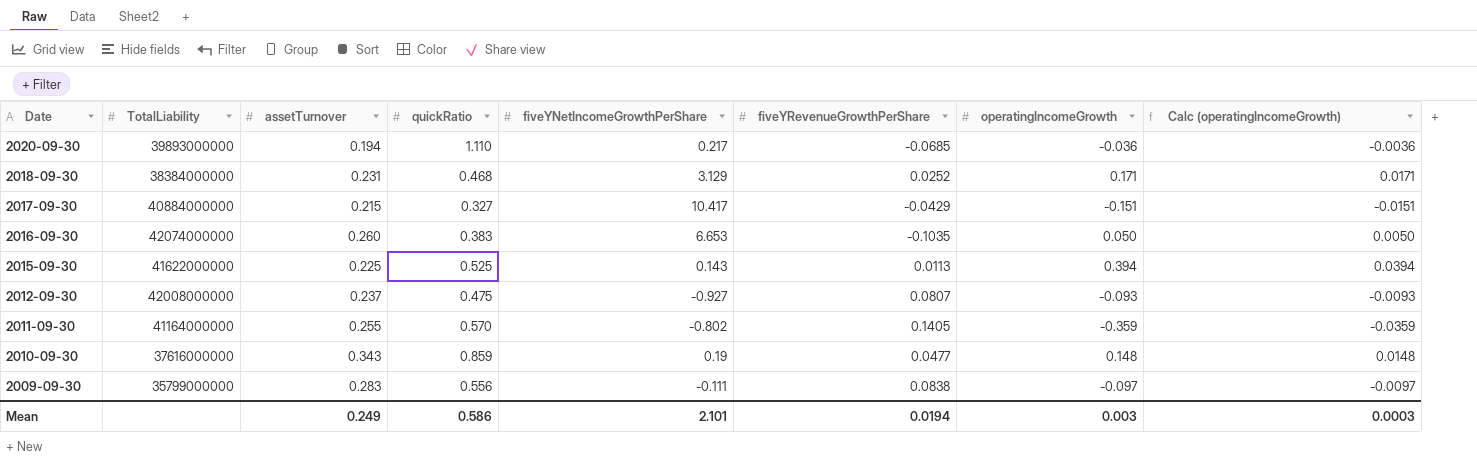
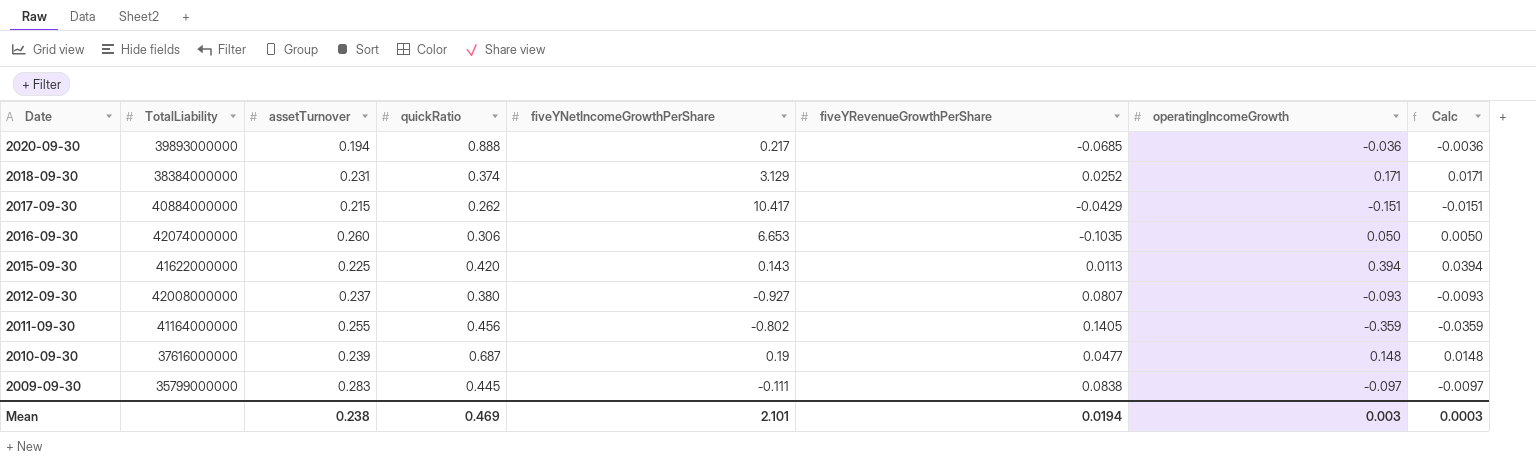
column name: Calc (operatingIncomeGrowth) -> Calc
2020-09-30 | quickRatio: 1.110 -> 0.888
2018-09-30 | quickRatio: 0.468 -> 0.374
2017-09-30 | quickRatio: 0.327 -> 0.262
2016-09-30 | quickRatio: 0.383 -> 0.306
2015-09-30 | quickRatio: 0.525 -> 0.420
2012-09-30 | quickRatio: 0.475 -> 0.380
2011-09-30 | quickRatio: 0.570 -> 0.456
2010-09-30 | assetTurnover: 0.343 -> 0.239
2010-09-30 | quickRatio: 0.859 -> 0.687
2009-09-30 | quickRatio: 0.556 -> 0.445
Mean | assetTurnover: 0.249 -> 0.238
Mean | quickRatio: 0.586 -> 0.469

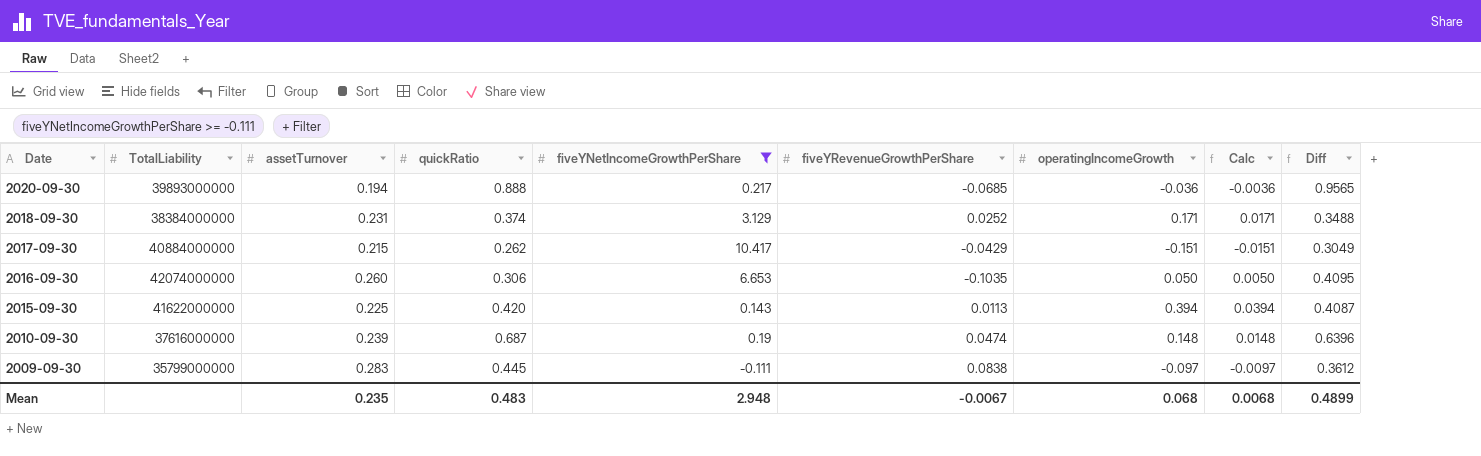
filter: none -> fiveYNetIncomeGrowthPerShare >= -0.111
column Diff | formula: none -> [quickRatio] - [fiveYRevenueGrowthPerShare]
2010-09-30 | fiveYRevenueGrowthPerShare: 0.0477 -> 0.0474
Mean | assetTurnover: 0.238 -> 0.235
Mean | quickRatio: 0.469 -> 0.483
Mean | fiveYNetIncomeGrowthPerShare: 2.101 -> 2.948
Mean | fiveYRevenueGrowthPerShare: 0.0194 -> -0.0067
Mean | operatingIncomeGrowth: 0.003 -> 0.068
Mean | Calc: 0.0003 -> 0.0068

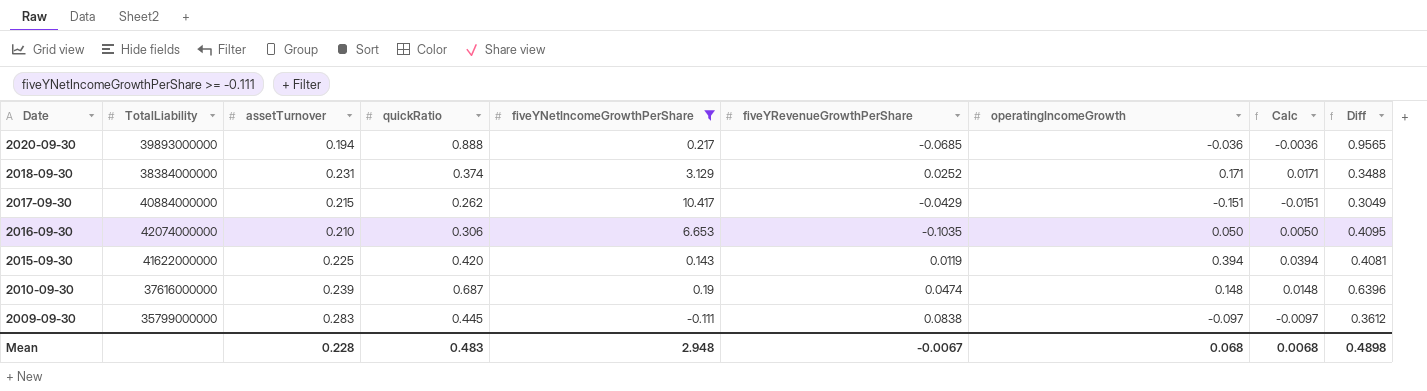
2016-09-30 | assetTurnover: 0.260 -> 0.210
2015-09-30 | fiveYRevenueGrowthPerShare: 0.0113 -> 0.0119
2015-09-30 | Diff: 0.4087 -> 0.4081
Mean | assetTurnover: 0.235 -> 0.228
Mean | Diff: 0.4899 -> 0.4898

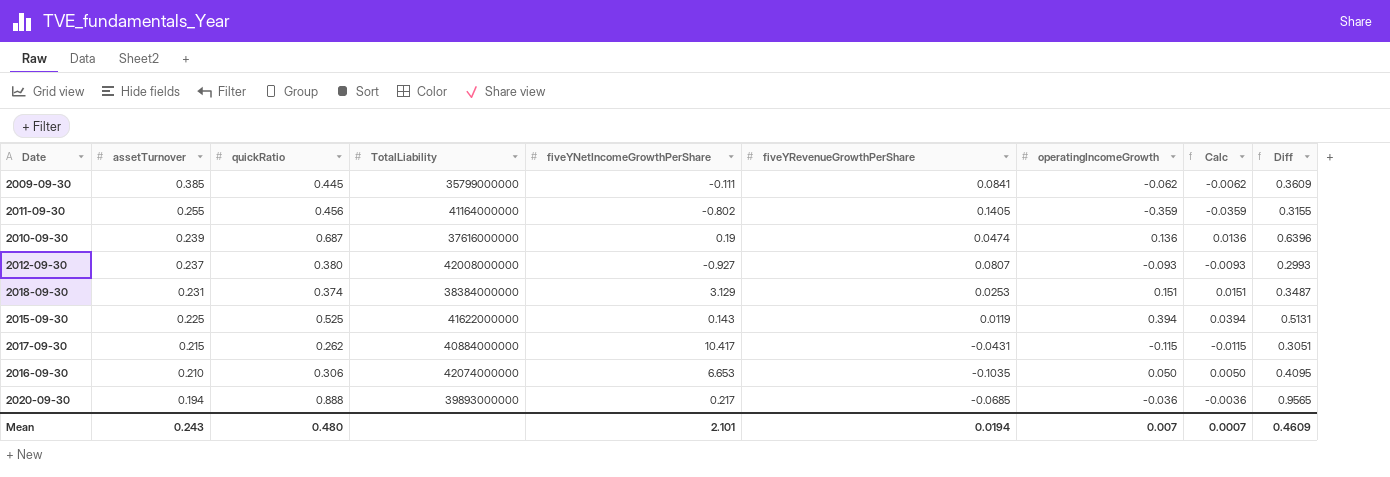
filter: fiveYNetIncomeGrowthPerShare >= -0.111 -> none
row order: Date descending -> assetTurnover descending
column TotalLiability | position: 2 -> 4
2009-09-30 | assetTurnover: 0.283 -> 0.385
2009-09-30 | fiveYRevenueGrowthPerShare: 0.0838 -> 0.0841
2009-09-30 | operatingIncomeGrowth: -0.097 -> -0.062
2009-09-30 | Calc: -0.0097 -> -0.0062
2009-09-30 | Diff: 0.3612 -> 0.3609
2010-09-30 | operatingIncomeGrowth: 0.148 -> 0.136
2010-09-30 | Calc: 0.0148 -> 0.0136
2018-09-30 | fiveYRevenueGrowthPerShare: 0.0252 -> 0.0253
2018-09-30 | operatingIncomeGrowth: 0.171 -> 0.151
2018-09-30 | Calc: 0.0171 -> 0.0151
2018-09-30 | Diff: 0.3488 -> 0.3487
2015-09-30 | quickRatio: 0.420 -> 0.525
2015-09-30 | Diff: 0.4081 -> 0.5131
2017-09-30 | fiveYRevenueGrowthPerShare: -0.0429 -> -0.0431
2017-09-30 | operatingIncomeGrowth: -0.151 -> -0.115
2017-09-30 | Calc: -0.0151 -> -0.0115
2017-09-30 | Diff: 0.3049 -> 0.3051
Mean | assetTurnover: 0.228 -> 0.243
Mean | quickRatio: 0.483 -> 0.480
Mean | fiveYNetIncomeGrowthPerShare: 2.948 -> 2.101
Mean | fiveYRevenueGrowthPerShare: -0.0067 -> 0.0194
Mean | operatingIncomeGrowth: 0.068 -> 0.007
Mean | Calc: 0.0068 -> 0.0007
Mean | Diff: 0.4898 -> 0.4609

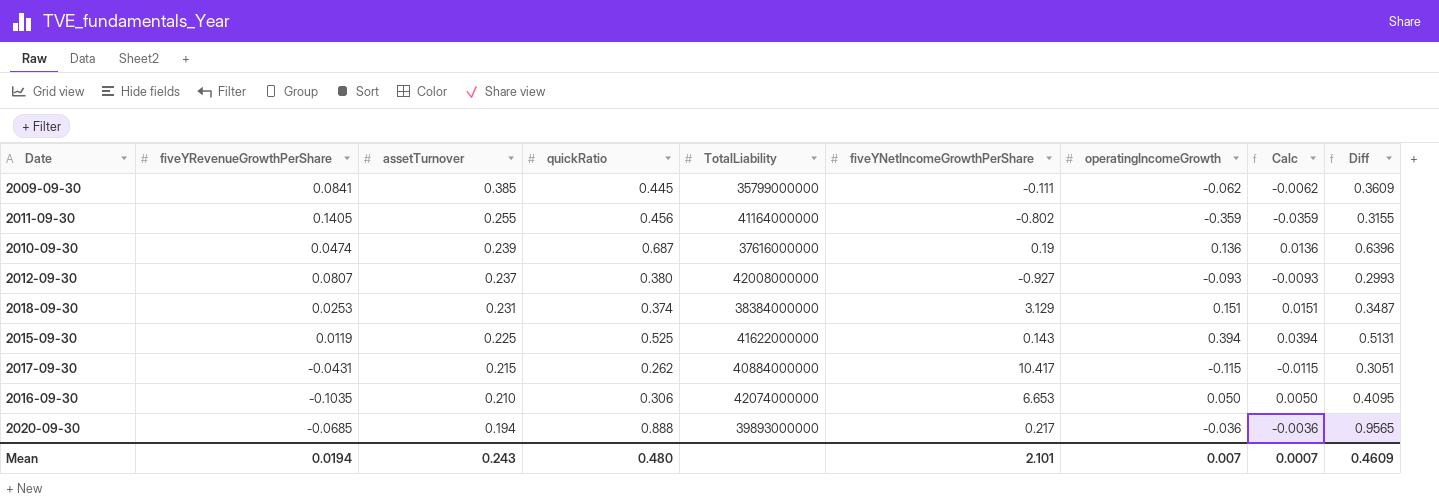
column fiveYRevenueGrowthPerShare | position: 6 -> 2

